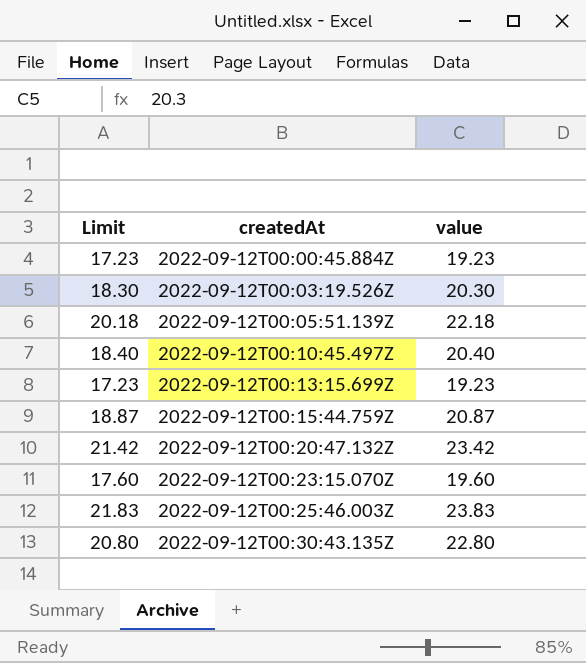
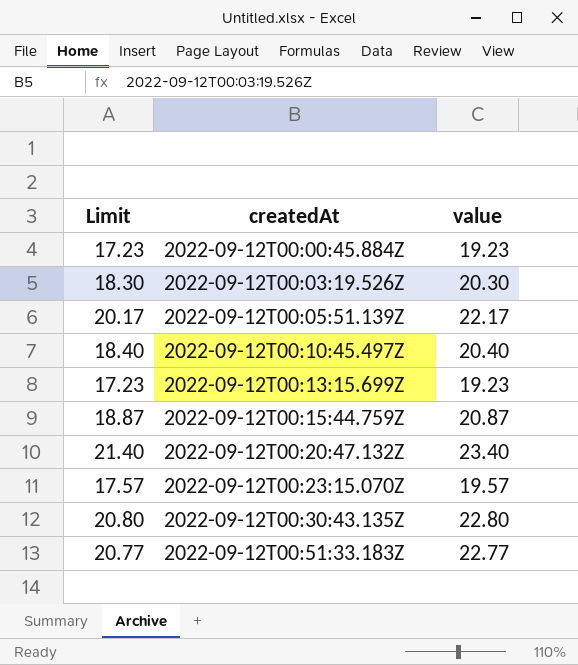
row 2022-09-12T00:25:46.003Z: 21.83 | 23.83 -> none
2022-09-12T00:05:51.139Z | Limit: 20.18 -> 20.17
2022-09-12T00:05:51.139Z | value: 22.18 -> 22.17
2022-09-12T00:20:47.132Z | Limit: 21.42 -> 21.40
2022-09-12T00:20:47.132Z | value: 23.42 -> 23.40
2022-09-12T00:23:15.070Z | Limit: 17.60 -> 17.57
2022-09-12T00:23:15.070Z | value: 19.60 -> 19.57
row 2022-09-12T00:51:33.183Z: none -> 20.77 | 22.77

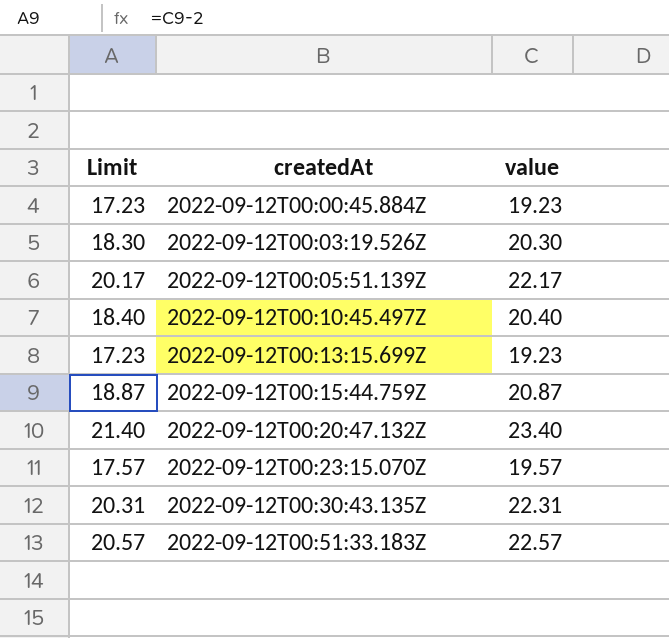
2022-09-12T00:30:43.135Z | Limit: 20.80 -> 20.31
2022-09-12T00:30:43.135Z | value: 22.80 -> 22.31
2022-09-12T00:51:33.183Z | Limit: 20.77 -> 20.57
2022-09-12T00:51:33.183Z | value: 22.77 -> 22.57

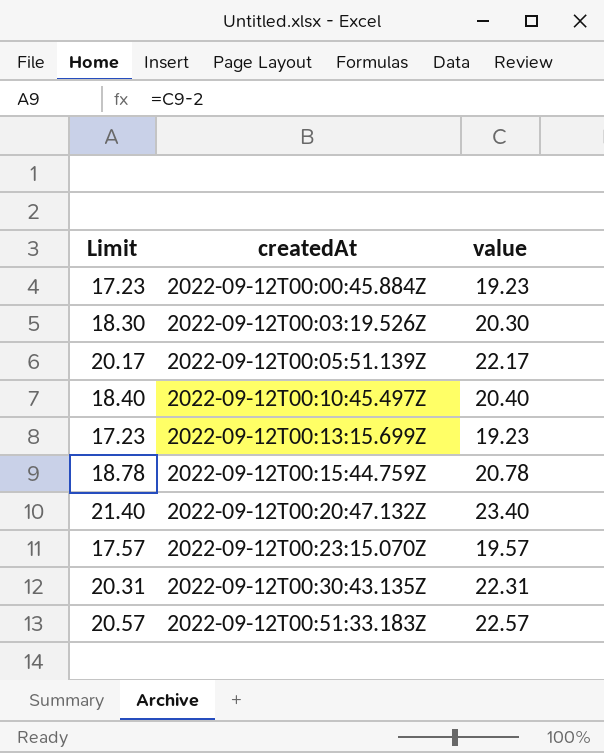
2022-09-12T00:15:44.759Z | Limit: 18.87 -> 18.78
2022-09-12T00:15:44.759Z | value: 20.87 -> 20.78

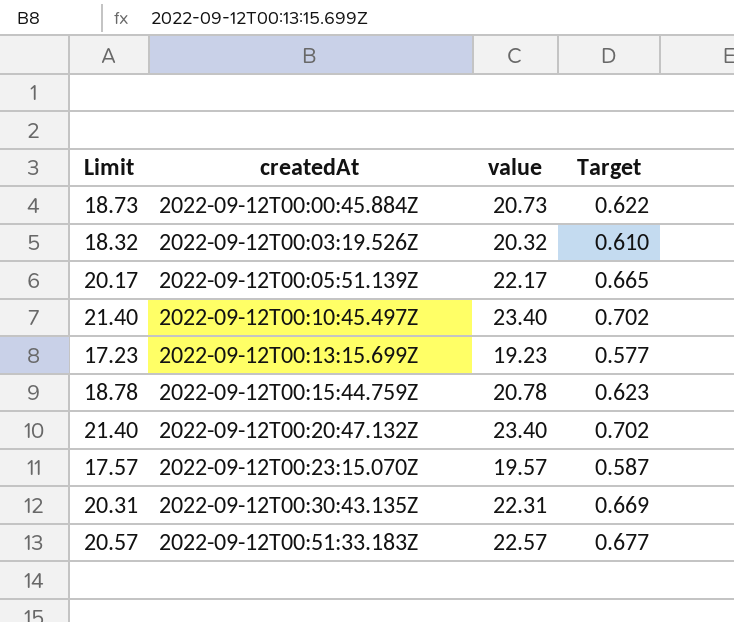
column Target | formula: none -> [value] * 0.03
2022-09-12T00:00:45.884Z | Limit: 17.23 -> 18.73
2022-09-12T00:00:45.884Z | value: 19.23 -> 20.73
2022-09-12T00:03:19.526Z | Limit: 18.30 -> 18.32
2022-09-12T00:03:19.526Z | value: 20.30 -> 20.32
2022-09-12T00:10:45.497Z | Limit: 18.40 -> 21.40
2022-09-12T00:10:45.497Z | value: 20.40 -> 23.40

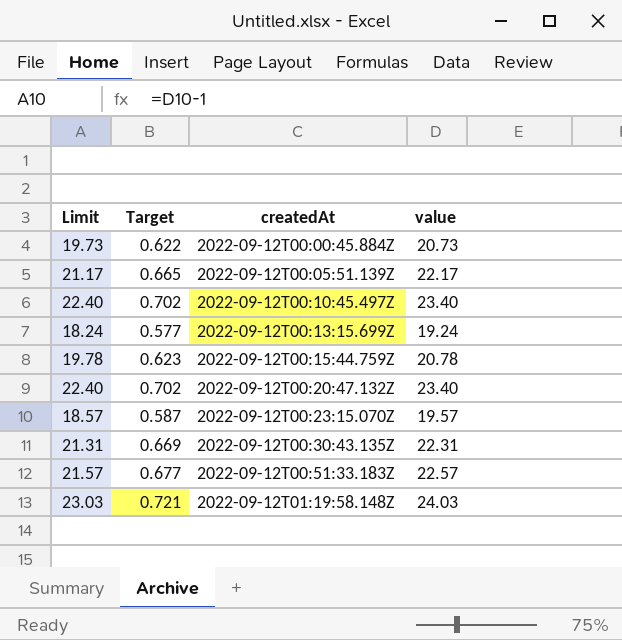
column Limit | formula: [value] - 2 -> [value] - 1
column Target | position: 4 -> 2
row 2022-09-12T00:03:19.526Z: 18.32 | 20.32 | 0.610 -> none
2022-09-12T00:13:15.699Z | value: 19.23 -> 19.24
row 2022-09-12T01:19:58.148Z: none -> 23.03 | 0.721 | 24.03

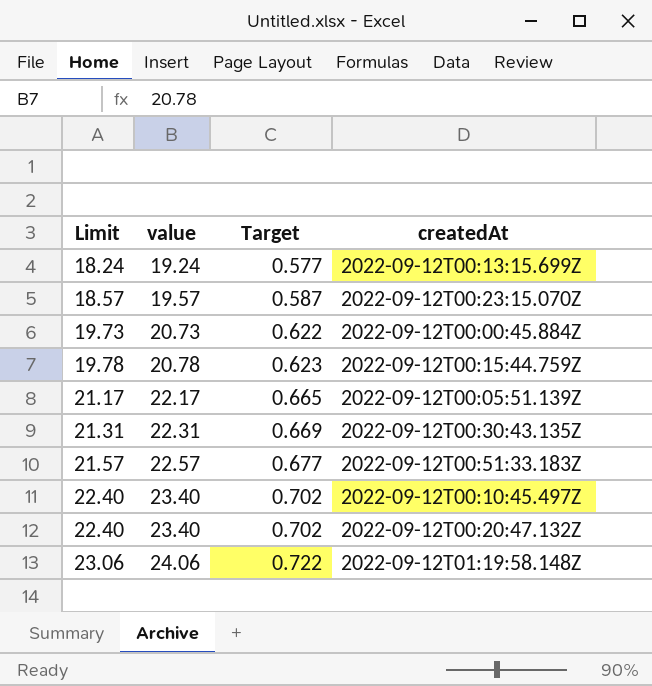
row order: createdAt ascending -> Limit ascending
column value | position: 4 -> 2
2022-09-12T01:19:58.148Z | Limit: 23.03 -> 23.06
2022-09-12T01:19:58.148Z | value: 24.03 -> 24.06
2022-09-12T01:19:58.148Z | Target: 0.721 -> 0.722

